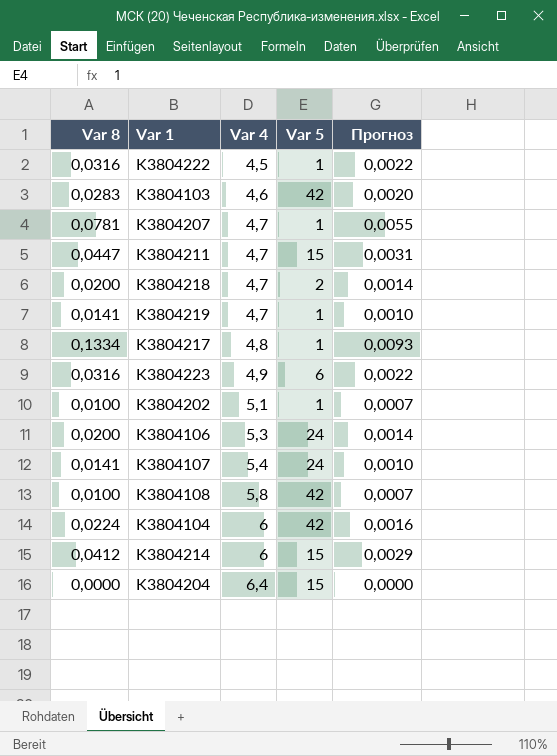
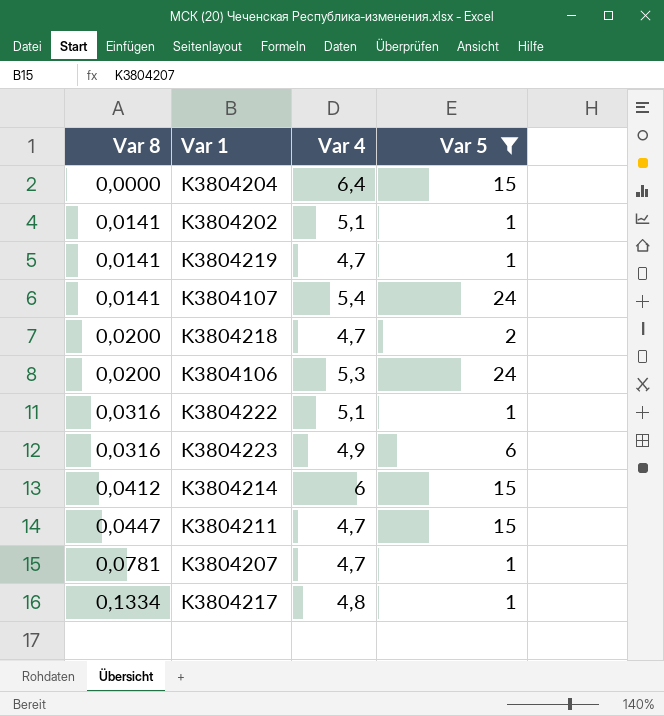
filter: none -> Var 5 != 42
row order: Var 4 ascending -> Var 8 ascending
column Прогноз | formula: [Var 8] * 0,07 -> none
K3804202 | Var 8: 0,0100 -> 0,0141
K3804222 | Var 4: 4,5 -> 5,1

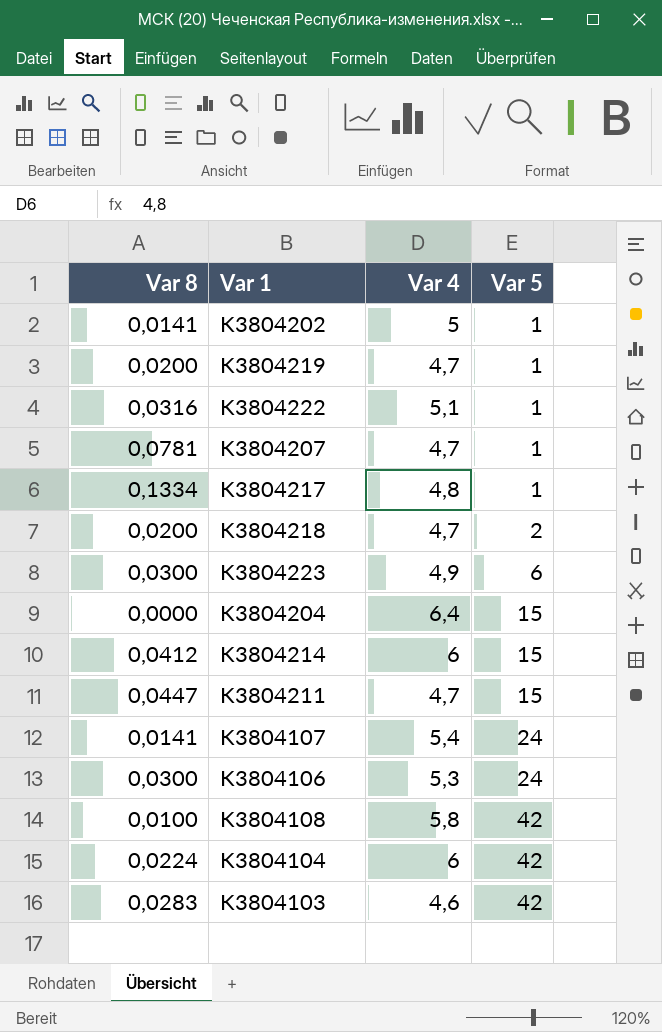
filter: Var 5 != 42 -> none
row order: Var 8 ascending -> Var 5 ascending
K3804202 | Var 4: 5,1 -> 5
K3804219 | Var 8: 0,0141 -> 0,0200
K3804223 | Var 8: 0,0316 -> 0,0300
K3804106 | Var 8: 0,0200 -> 0,0300

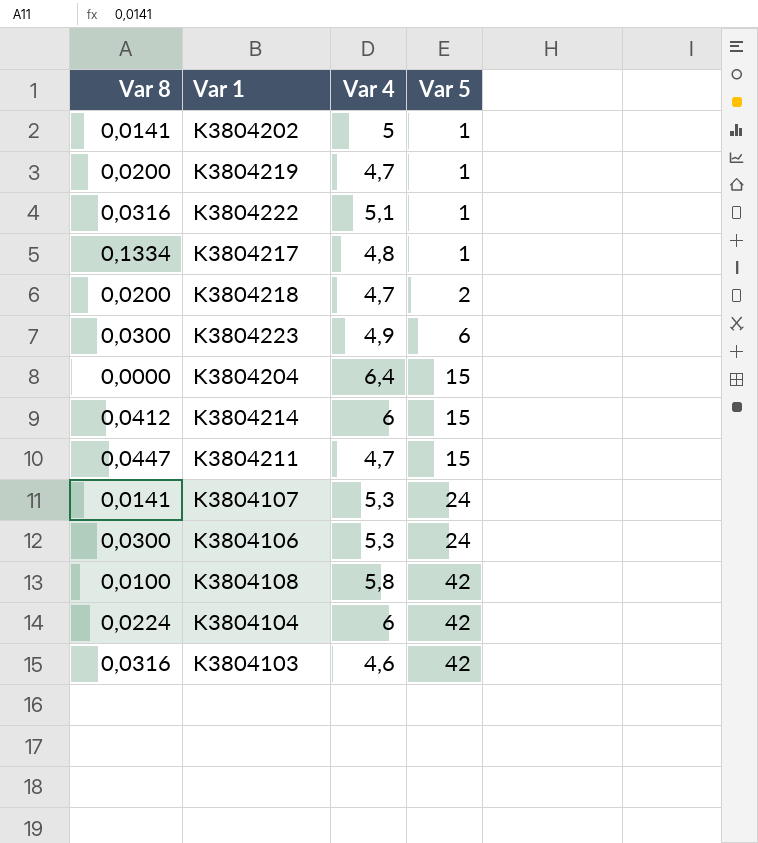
row K3804207: 0,0781 | 4,7 | 1 -> none
K3804107 | Var 4: 5,4 -> 5,3
K3804103 | Var 8: 0,0283 -> 0,0316

